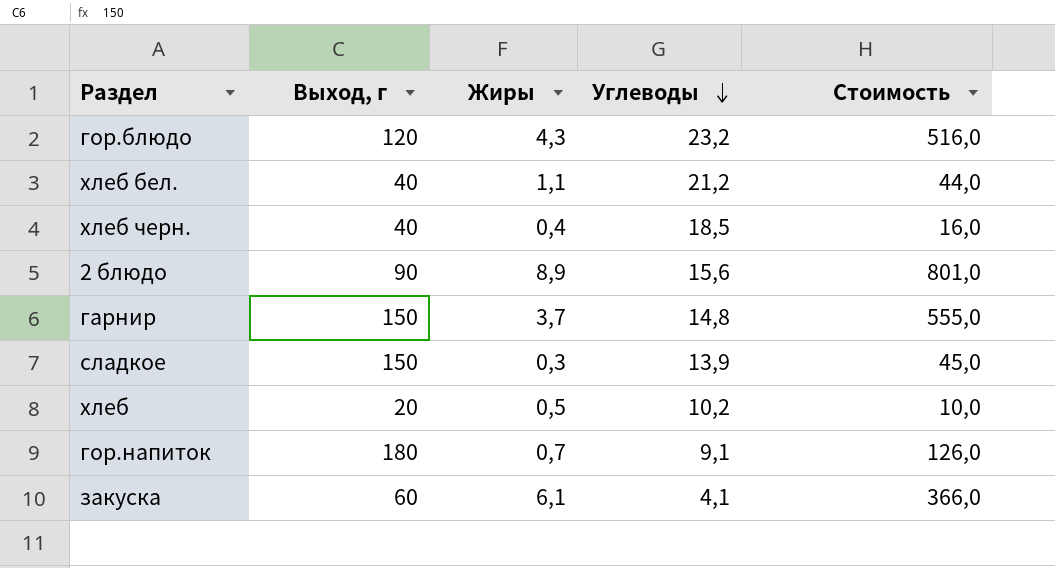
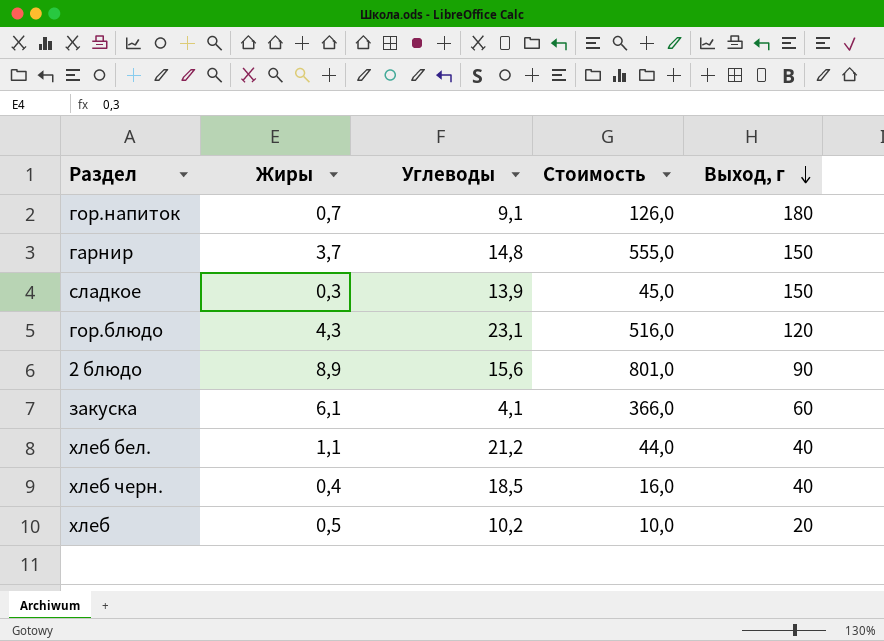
row order: Углеводы descending -> Выход, г descending
column Выход, г | position: 2 -> 5
гор.блюдо | Углеводы: 23,2 -> 23,1

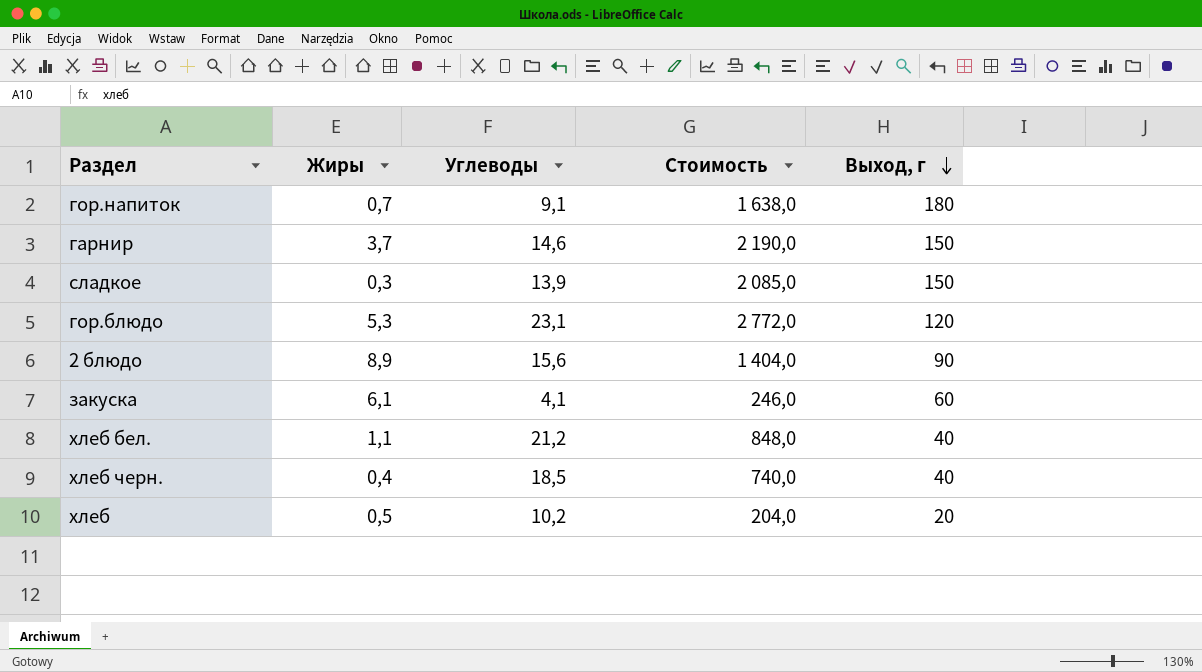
column Стоимость | formula: [Жиры] * [Выход, г] -> [Углеводы] * [Выход, г]
гарнир | Углеводы: 14,8 -> 14,6
гор.блюдо | Жиры: 4,3 -> 5,3

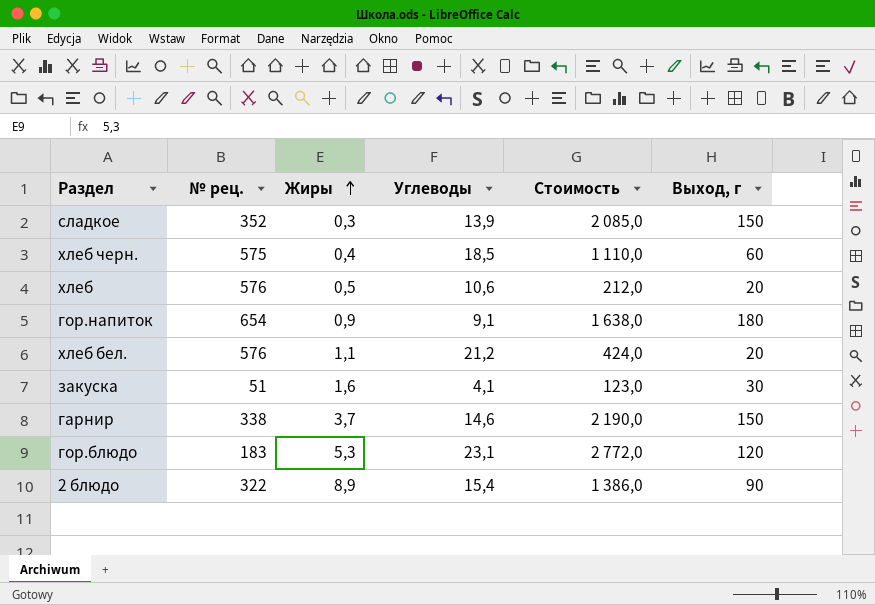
row order: Выход, г descending -> Жиры ascending
column № рец. | position: none -> 2
хлеб черн. | Стоимость: 740,0 -> 1 110,0
хлеб черн. | Выход, г: 40 -> 60
хлеб | Углеводы: 10,2 -> 10,6
хлеб | Стоимость: 204,0 -> 212,0
гор.напиток | Жиры: 0,7 -> 0,9
хлеб бел. | Стоимость: 848,0 -> 424,0
хлеб бел. | Выход, г: 40 -> 20
закуска | Жиры: 6,1 -> 1,6
закуска | Стоимость: 246,0 -> 123,0
закуска | Выход, г: 60 -> 30
2 блюдо | Углеводы: 15,6 -> 15,4
2 блюдо | Стоимость: 1 404,0 -> 1 386,0

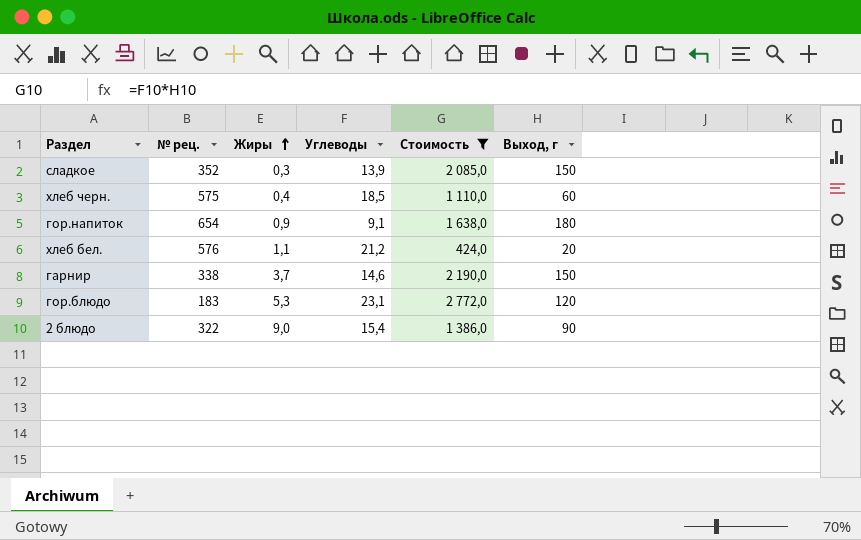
filter: none -> Стоимость >= 424,0
2 блюдо | Жиры: 8,9 -> 9,0

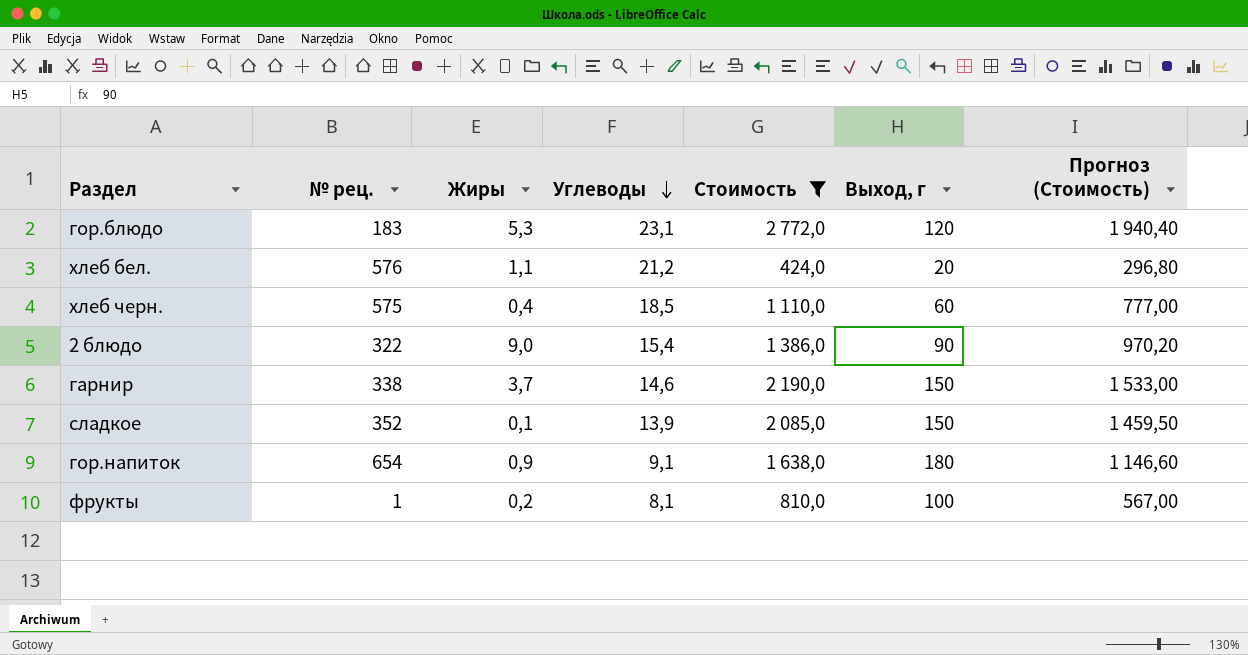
row order: Жиры ascending -> Углеводы descending
column Прогноз (Стоимость) | formula: none -> [Стоимость] * 0,7
сладкое | Жиры: 0,3 -> 0,1
row фрукты: none -> 1 | 0,2 | 8,1 | 810,0 | 100 | 567,00

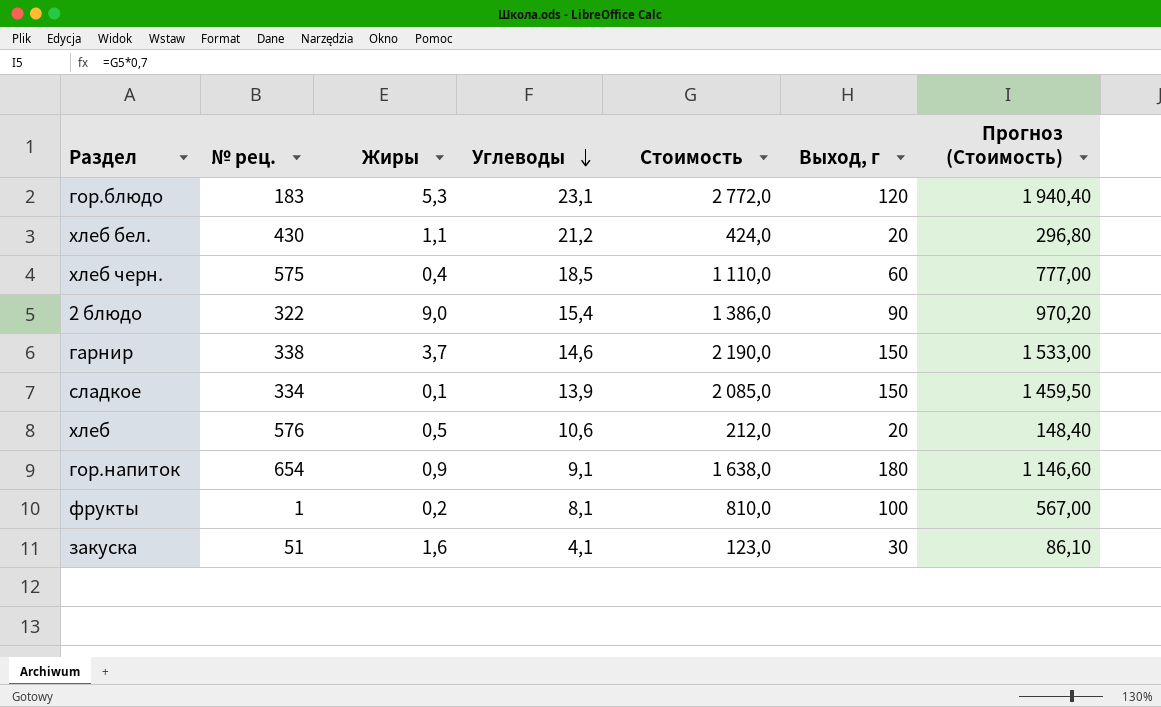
filter: Стоимость >= 424,0 -> none
хлеб бел. | № рец.: 576 -> 430
сладкое | № рец.: 352 -> 334

